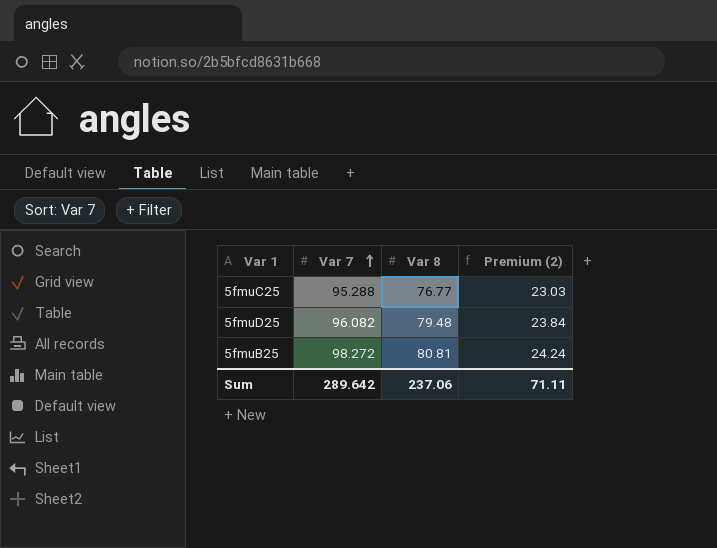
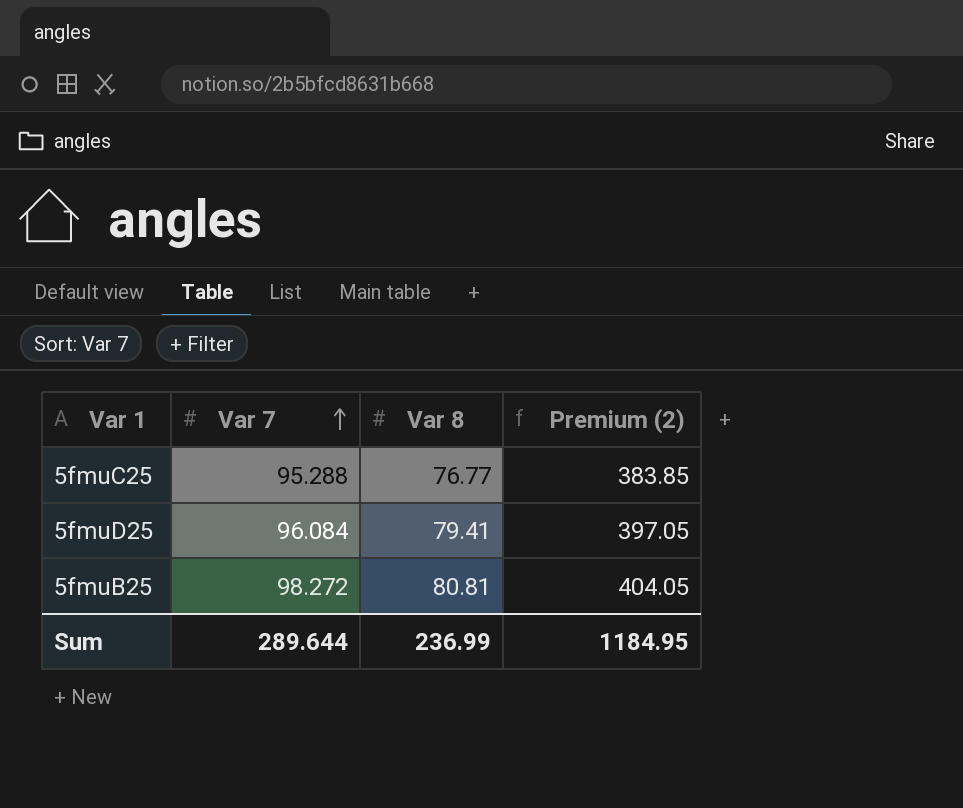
column Premium (2) | formula: [Var 8] * 0.3 -> [Var 8] * 5
5fmuD25 | Var 7: 96.082 -> 96.084
5fmuD25 | Var 8: 79.48 -> 79.41
Sum | Var 7: 289.642 -> 289.644
Sum | Var 8: 237.06 -> 236.99
Sum | Premium (2): 71.11 -> 1184.95

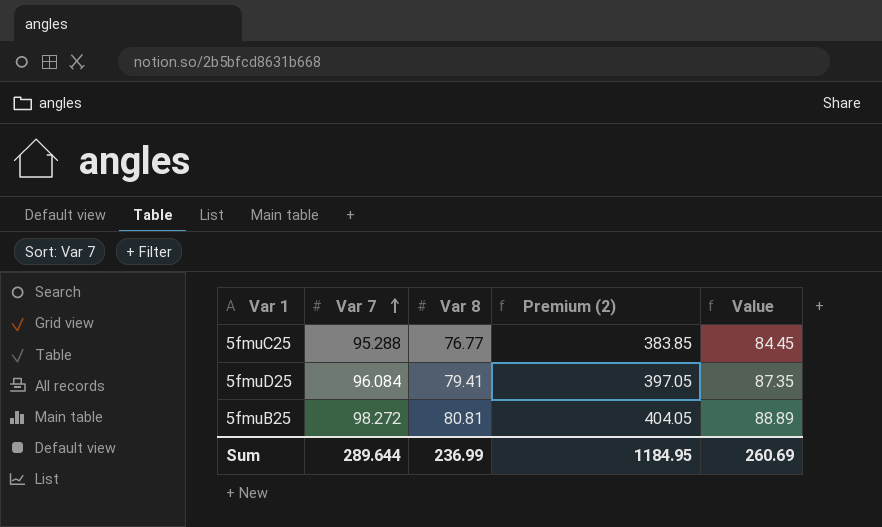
column Value | formula: none -> [Var 8] * 1.1

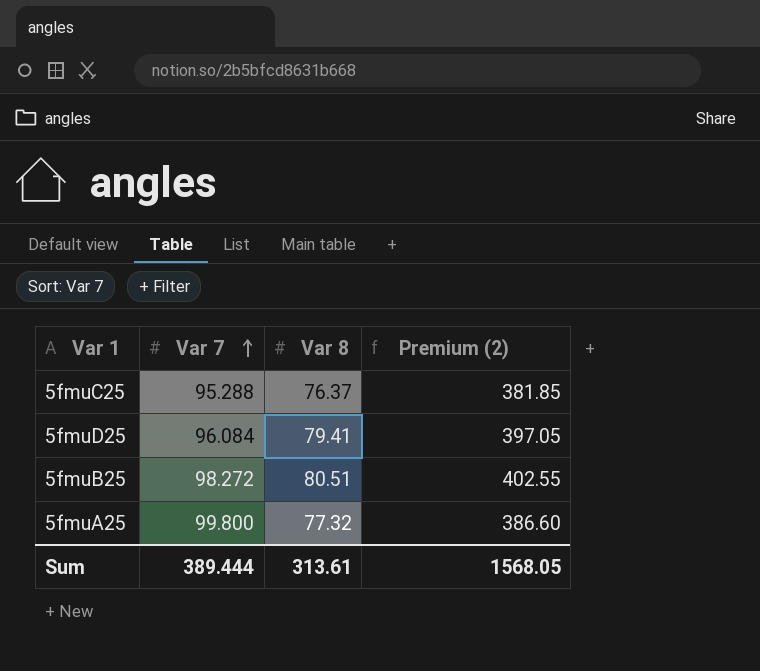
column Value | formula: [Var 8] * 1.1 -> none
5fmuC25 | Var 8: 76.77 -> 76.37
5fmuC25 | Premium (2): 383.85 -> 381.85
5fmuB25 | Var 8: 80.81 -> 80.51
5fmuB25 | Premium (2): 404.05 -> 402.55
row 5fmuA25: none -> 99.800 | 77.32 | 386.60
Sum | Var 7: 289.644 -> 389.444
Sum | Var 8: 236.99 -> 313.61
Sum | Premium (2): 1184.95 -> 1568.05

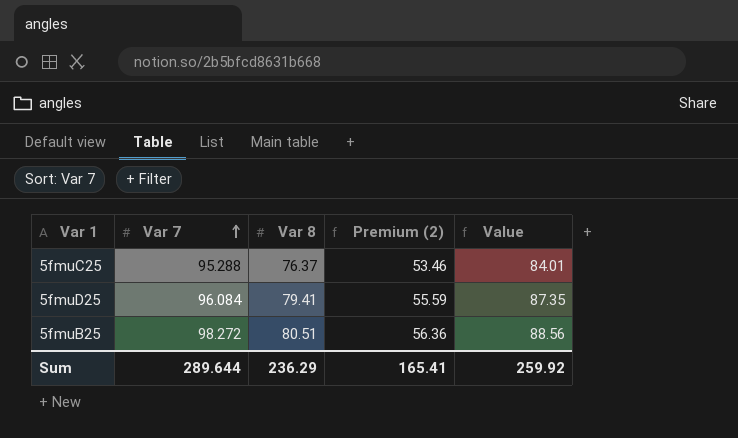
column Premium (2) | formula: [Var 8] * 5 -> [Var 8] * 0.7
column Value | formula: none -> [Var 8] * 1.1
row 5fmuA25: 99.800 | 77.32 | 386.60 -> none
Sum | Var 7: 389.444 -> 289.644
Sum | Var 8: 313.61 -> 236.29
Sum | Premium (2): 1568.05 -> 165.41

